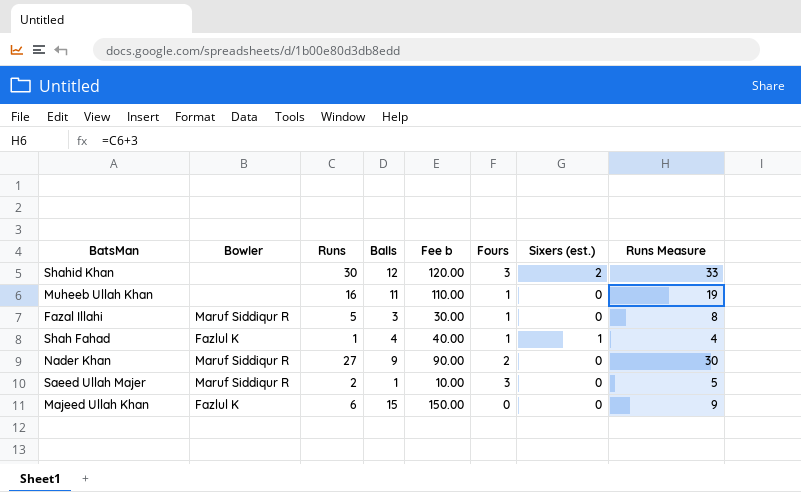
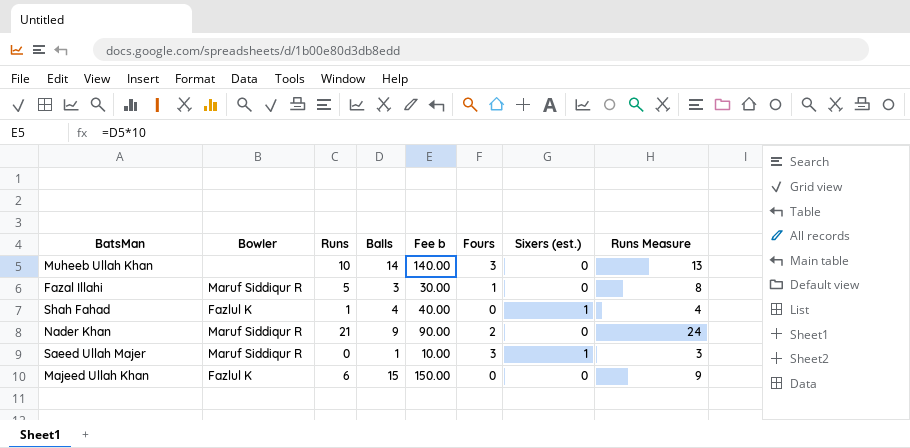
row Shahid Khan: none | 30 | 12 | 120.00 | 3 | 2 | 33 -> none
Muheeb Ullah Khan | Runs: 16 -> 10
Muheeb Ullah Khan | Balls: 11 -> 14
Muheeb Ullah Khan | Fee b: 110.00 -> 140.00
Muheeb Ullah Khan | Fours: 1 -> 3
Muheeb Ullah Khan | Runs Measure: 19 -> 13
Shah Fahad | Fours: 1 -> 0
Nader Khan | Runs: 27 -> 21
Nader Khan | Runs Measure: 30 -> 24
Saeed Ullah Majer | Runs: 2 -> 0
Saeed Ullah Majer | Sixers (est.): 0 -> 1
Saeed Ullah Majer | Runs Measure: 5 -> 3

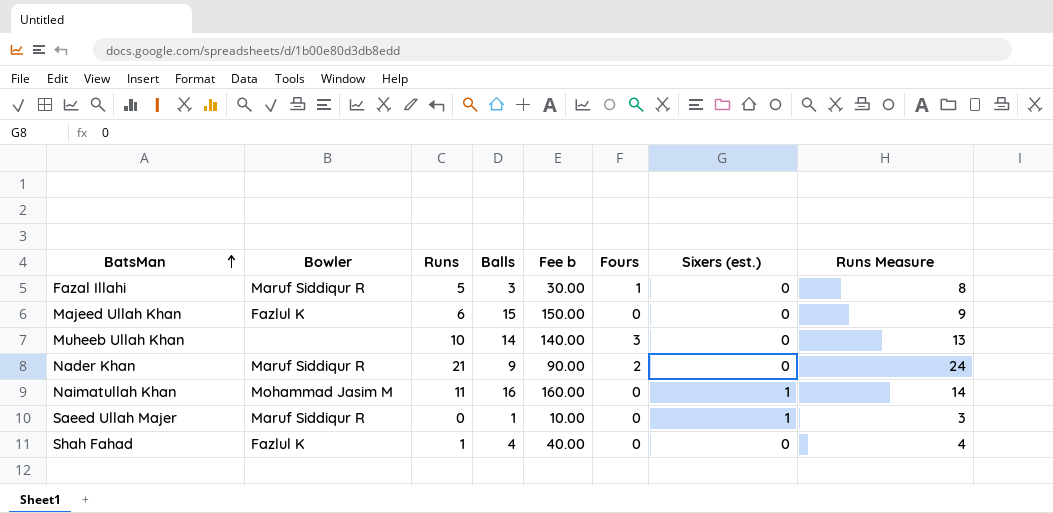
row order: none -> BatsMan ascending
row Naimatullah Khan: none -> Mohammad Jasim M | 11 | 16 | 160.00 | 0 | 1 | 14
Saeed Ullah Majer | Fours: 3 -> 0
Shah Fahad | Sixers (est.): 1 -> 0

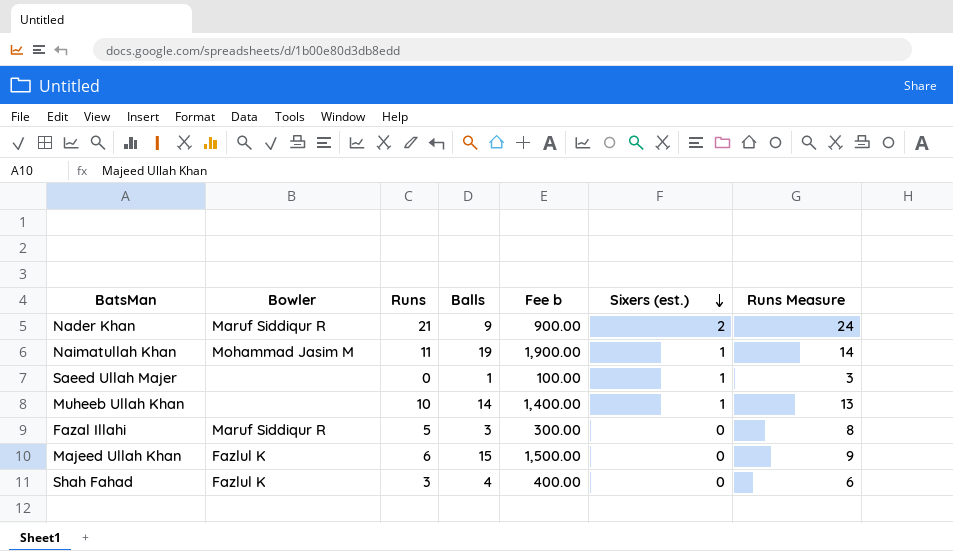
row order: BatsMan ascending -> Sixers (est.) descending
column Fours | position: 6 -> none
column Fee b | formula: [Balls] * 10 -> [Balls] * 100
Nader Khan | Sixers (est.): 0 -> 2
Naimatullah Khan | Balls: 16 -> 19
Saeed Ullah Majer | Bowler: Maruf Siddiqur R -> none
Muheeb Ullah Khan | Sixers (est.): 0 -> 1
Shah Fahad | Runs: 1 -> 3
Shah Fahad | Runs Measure: 4 -> 6

